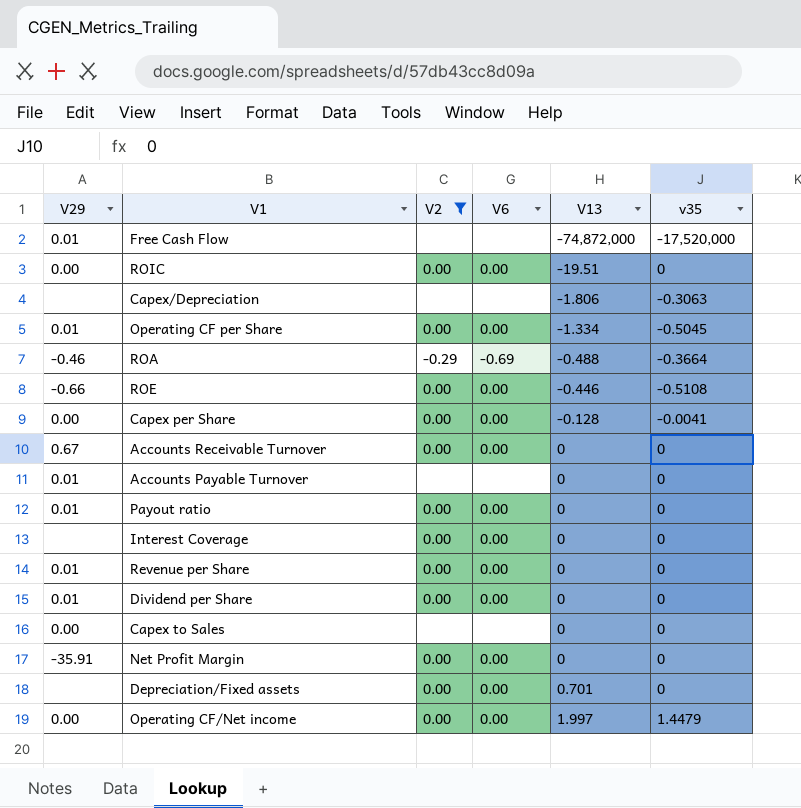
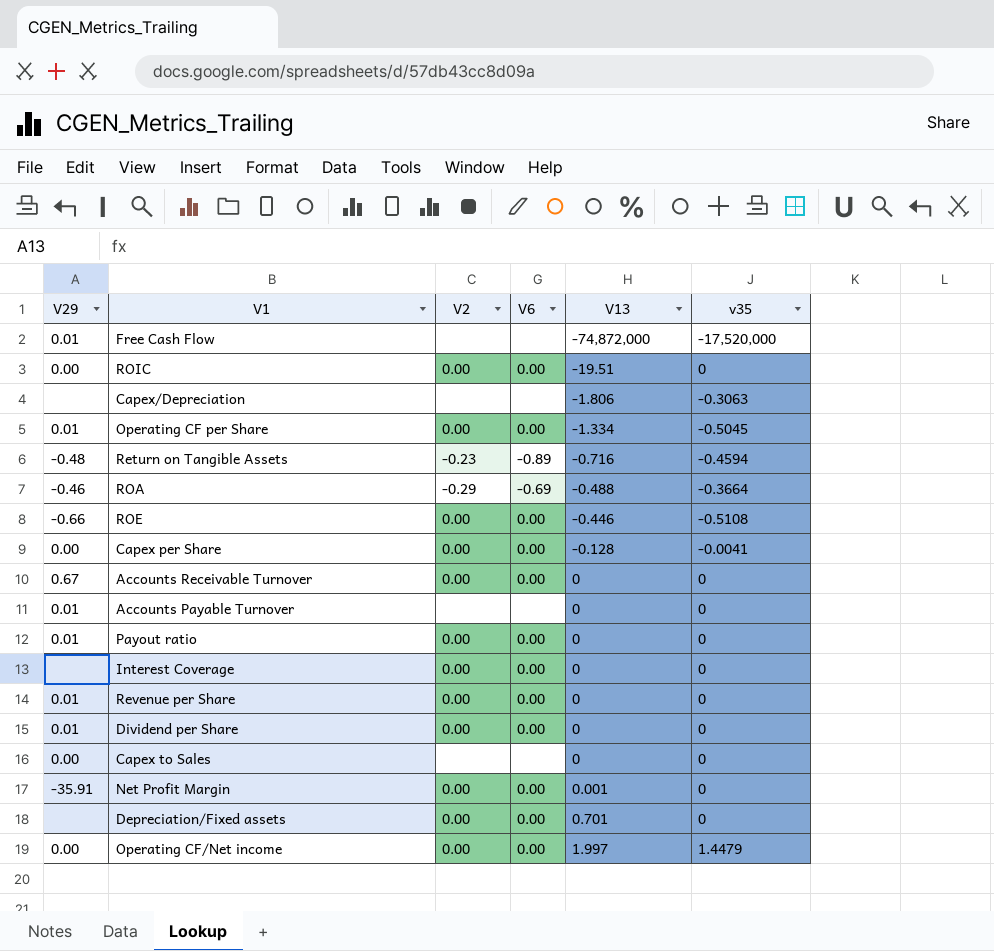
filter: V2 != -0.23 -> none
Net Profit Margin | V13: 0 -> 0.001

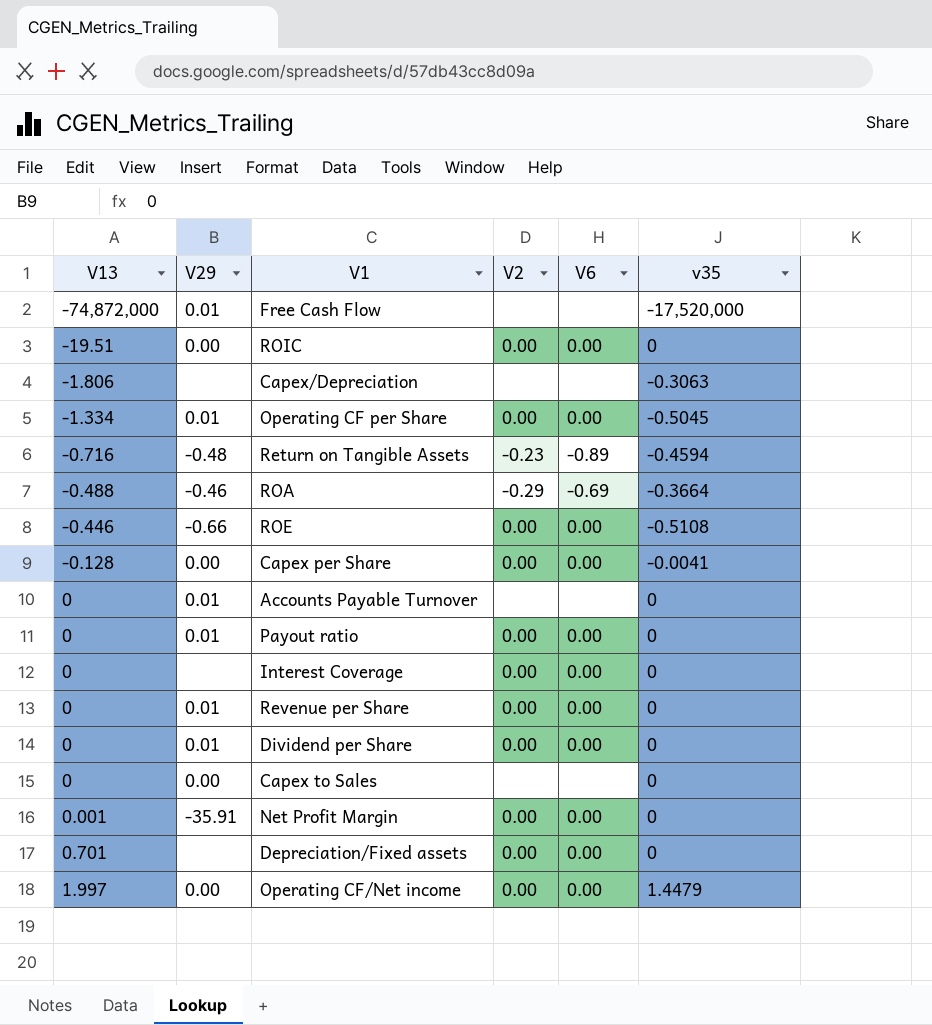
column V13 | position: 5 -> 1
row Accounts Receivable Turnover: 0.67 | 0.00 | 0.00 | 0 | 0 -> none

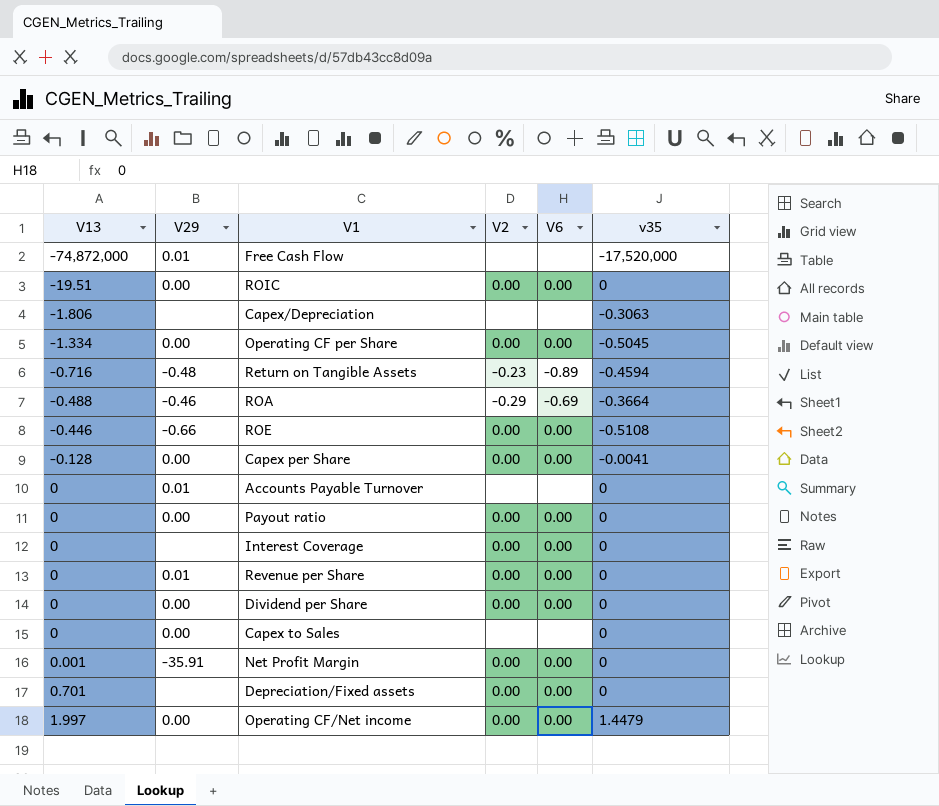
Operating CF per Share | V29: 0.01 -> 0.00
Payout ratio | V29: 0.01 -> 0.00
Dividend per Share | V29: 0.01 -> 0.00

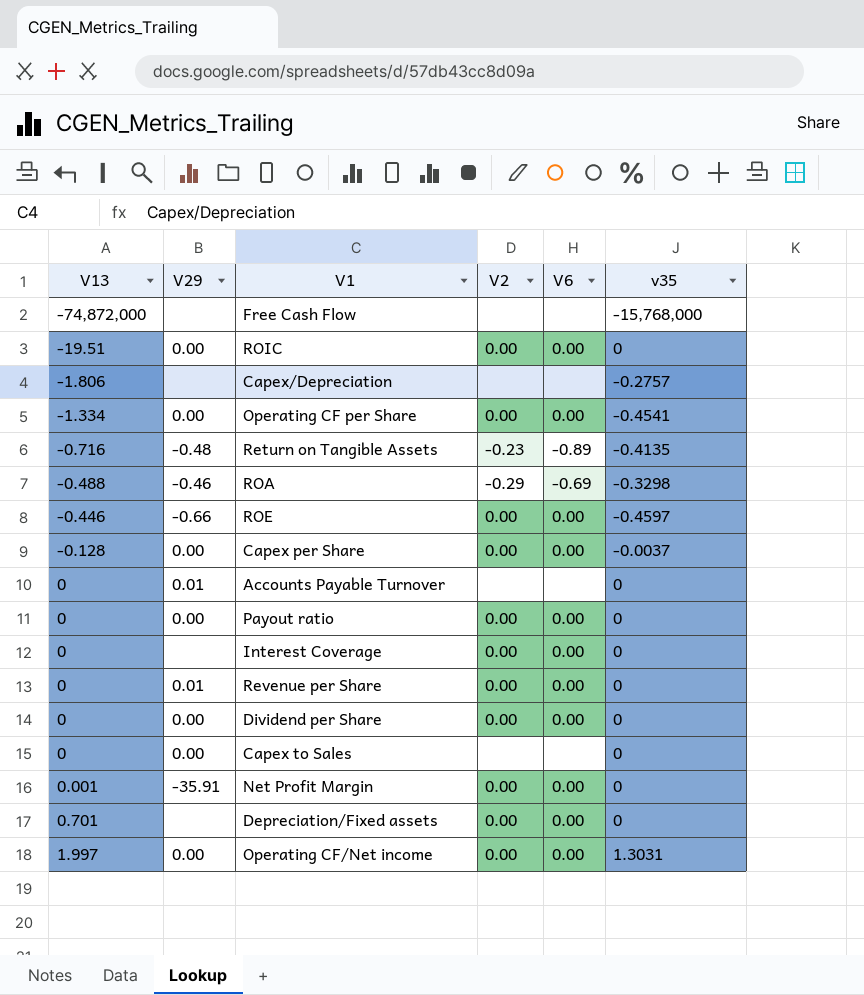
Free Cash Flow | V29: 0.01 -> none
Free Cash Flow | v35: -17,520,000 -> -15,768,000
Capex/Depreciation | v35: -0.3063 -> -0.2757
Operating CF per Share | v35: -0.5045 -> -0.4541
Return on Tangible Assets | v35: -0.4594 -> -0.4135
ROA | v35: -0.3664 -> -0.3298
ROE | v35: -0.5108 -> -0.4597
Capex per Share | v35: -0.0041 -> -0.0037
Operating CF/Net income | v35: 1.4479 -> 1.3031

